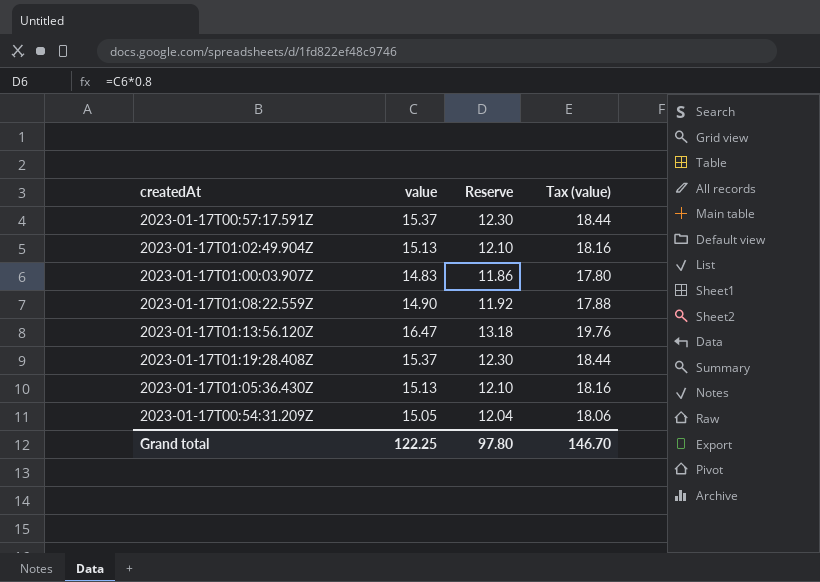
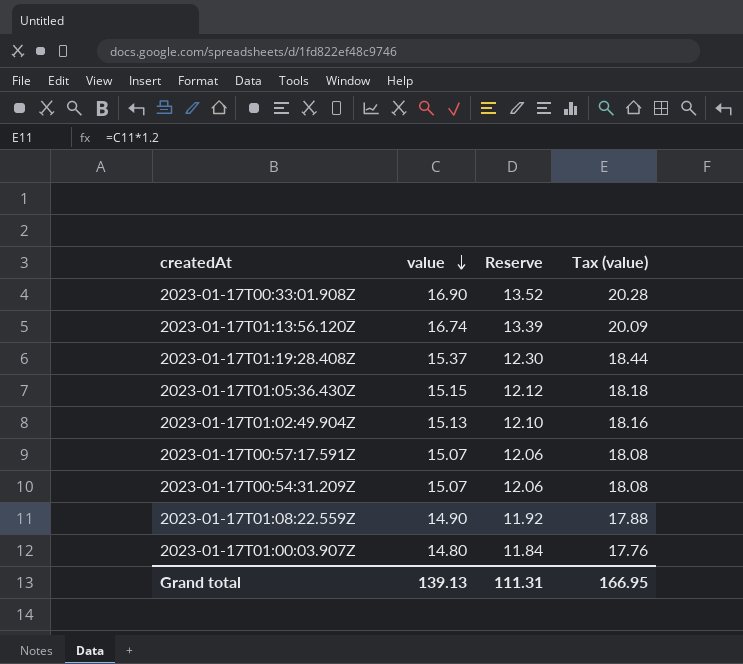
row order: none -> value descending
row 2023-01-17T00:33:01.908Z: none -> 16.90 | 13.52 | 20.28
2023-01-17T01:13:56.120Z | value: 16.47 -> 16.74
2023-01-17T01:13:56.120Z | Reserve: 13.18 -> 13.39
2023-01-17T01:13:56.120Z | Tax (value): 19.76 -> 20.09
2023-01-17T01:05:36.430Z | value: 15.13 -> 15.15
2023-01-17T01:05:36.430Z | Reserve: 12.10 -> 12.12
2023-01-17T01:05:36.430Z | Tax (value): 18.16 -> 18.18
2023-01-17T00:57:17.591Z | value: 15.37 -> 15.07
2023-01-17T00:57:17.591Z | Reserve: 12.30 -> 12.06
2023-01-17T00:57:17.591Z | Tax (value): 18.44 -> 18.08
2023-01-17T00:54:31.209Z | value: 15.05 -> 15.07
2023-01-17T00:54:31.209Z | Reserve: 12.04 -> 12.06
2023-01-17T00:54:31.209Z | Tax (value): 18.06 -> 18.08
2023-01-17T01:00:03.907Z | value: 14.83 -> 14.80
2023-01-17T01:00:03.907Z | Reserve: 11.86 -> 11.84
2023-01-17T01:00:03.907Z | Tax (value): 17.80 -> 17.76
Grand total | value: 122.25 -> 139.13
Grand total | Reserve: 97.80 -> 111.31
Grand total | Tax (value): 146.70 -> 166.95

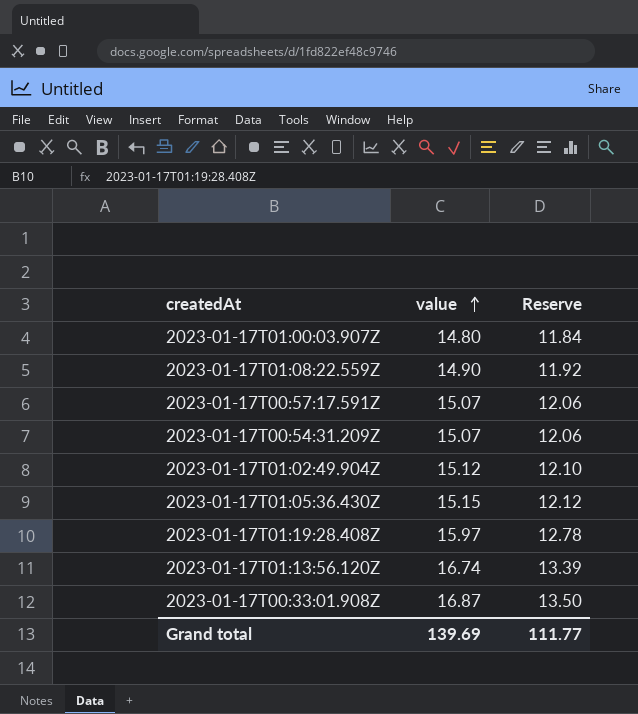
row order: value descending -> value ascending
column Tax (value) | formula: [value] * 1.2 -> none
2023-01-17T01:02:49.904Z | value: 15.13 -> 15.12
2023-01-17T01:19:28.408Z | value: 15.37 -> 15.97
2023-01-17T01:19:28.408Z | Reserve: 12.30 -> 12.78
2023-01-17T00:33:01.908Z | value: 16.90 -> 16.87
2023-01-17T00:33:01.908Z | Reserve: 13.52 -> 13.50
Grand total | value: 139.13 -> 139.69
Grand total | Reserve: 111.31 -> 111.77

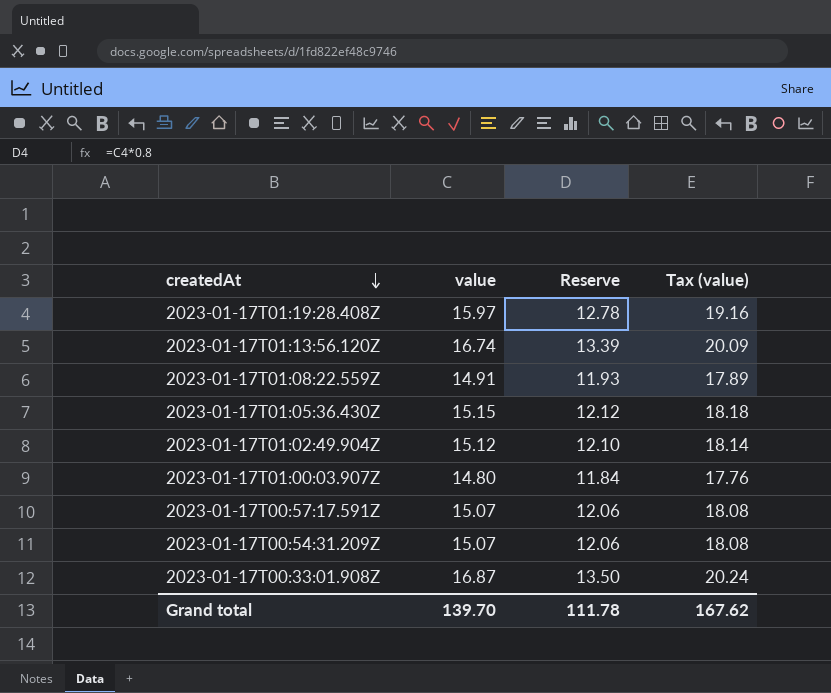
row order: value ascending -> createdAt descending
column Tax (value) | formula: none -> [value] * 1.2
2023-01-17T01:08:22.559Z | value: 14.90 -> 14.91
2023-01-17T01:08:22.559Z | Reserve: 11.92 -> 11.93
Grand total | value: 139.69 -> 139.70
Grand total | Reserve: 111.77 -> 111.78

